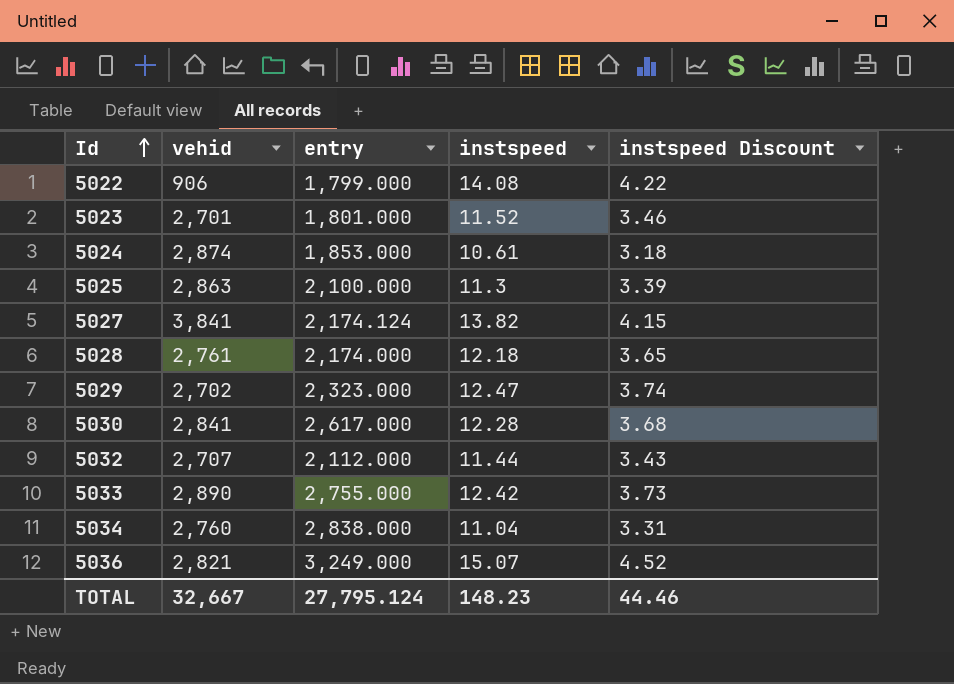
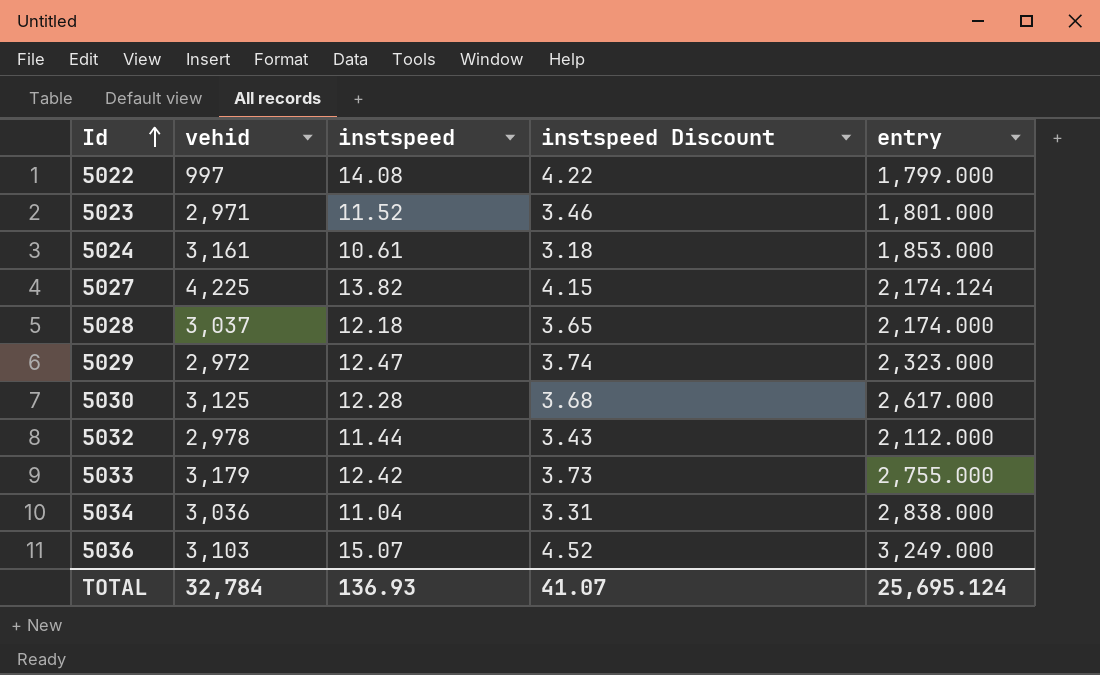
column entry | position: 3 -> 5
row 5025: 2,863 | 2,100.000 | 11.3 | 3.39 -> none
5022 | vehid: 906 -> 997
5023 | vehid: 2,701 -> 2,971
5024 | vehid: 2,874 -> 3,161
5027 | vehid: 3,841 -> 4,225
5028 | vehid: 2,761 -> 3,037
5029 | vehid: 2,702 -> 2,972
5030 | vehid: 2,841 -> 3,125
5032 | vehid: 2,707 -> 2,978
5033 | vehid: 2,890 -> 3,179
5034 | vehid: 2,760 -> 3,036
5036 | vehid: 2,821 -> 3,103
TOTAL | vehid: 32,667 -> 32,784
TOTAL | instspeed: 148.23 -> 136.93
TOTAL | instspeed Discount: 44.46 -> 41.07
TOTAL | entry: 27,795.124 -> 25,695.124

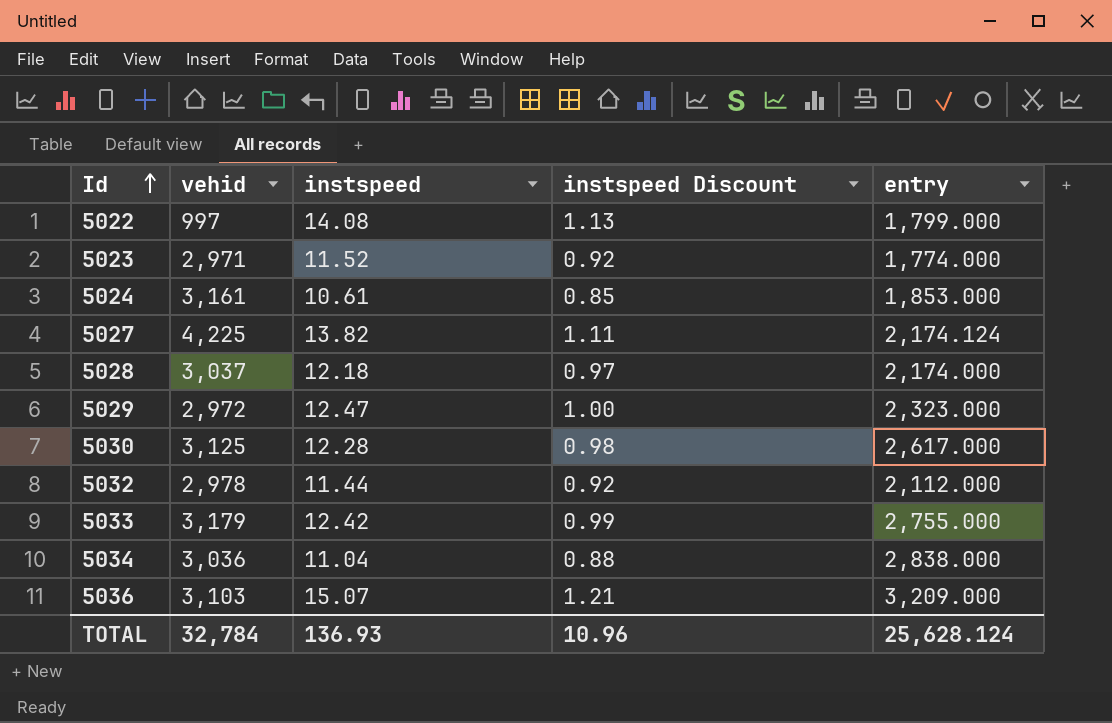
column instspeed Discount | formula: [instspeed] * 0.3 -> [instspeed] * 0.08
5023 | entry: 1,801.000 -> 1,774.000
5036 | entry: 3,249.000 -> 3,209.000
TOTAL | instspeed Discount: 41.07 -> 10.96
TOTAL | entry: 25,695.124 -> 25,628.124

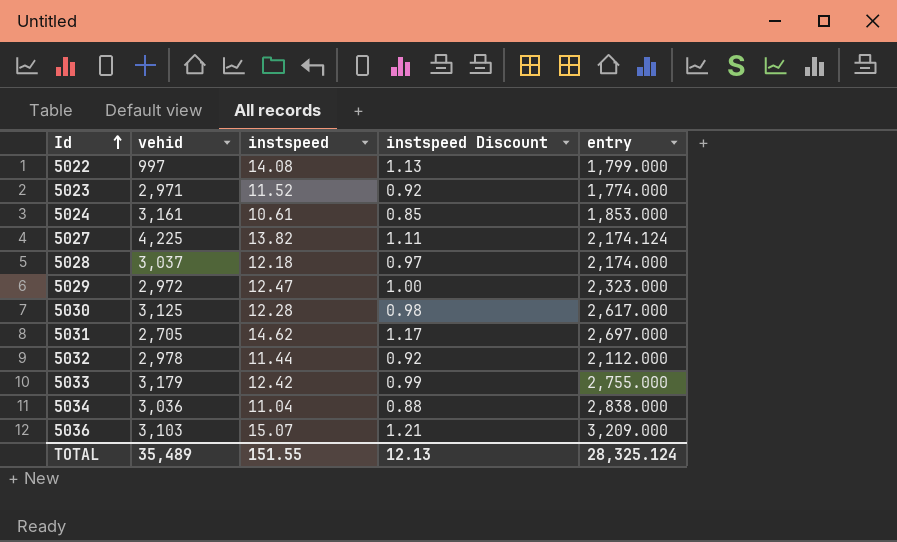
row 5031: none -> 2,705 | 14.62 | 1.17 | 2,697.000
TOTAL | vehid: 32,784 -> 35,489
TOTAL | instspeed: 136.93 -> 151.55
TOTAL | instspeed Discount: 10.96 -> 12.13
TOTAL | entry: 25,628.124 -> 28,325.124

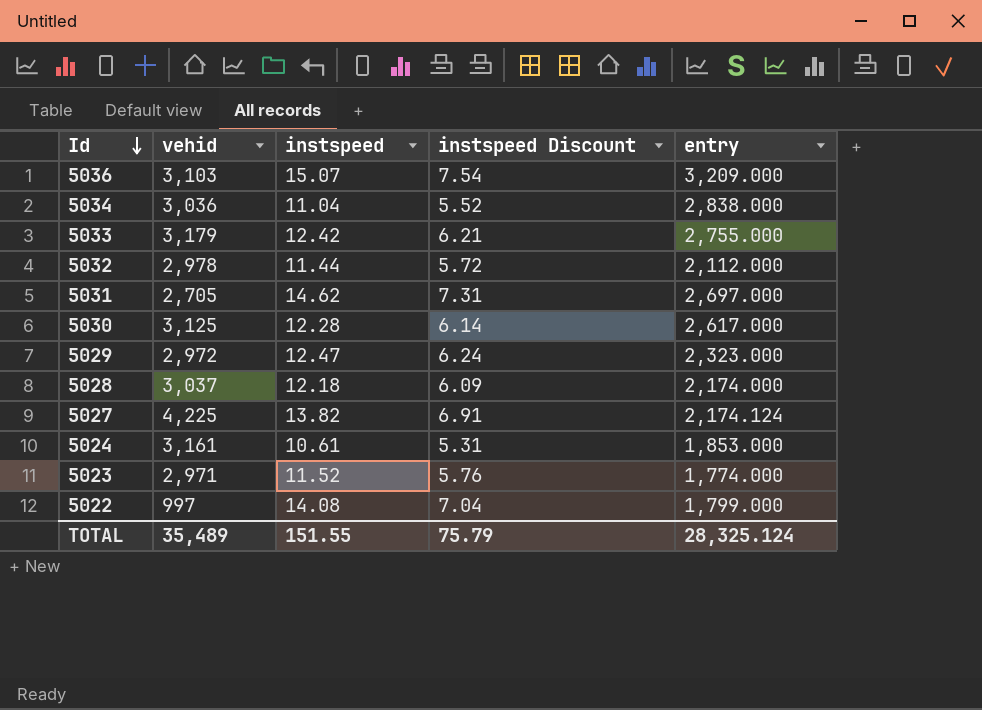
row order: Id ascending -> Id descending
column instspeed Discount | formula: [instspeed] * 0.08 -> [instspeed] * 0.5
TOTAL | instspeed Discount: 12.13 -> 75.79

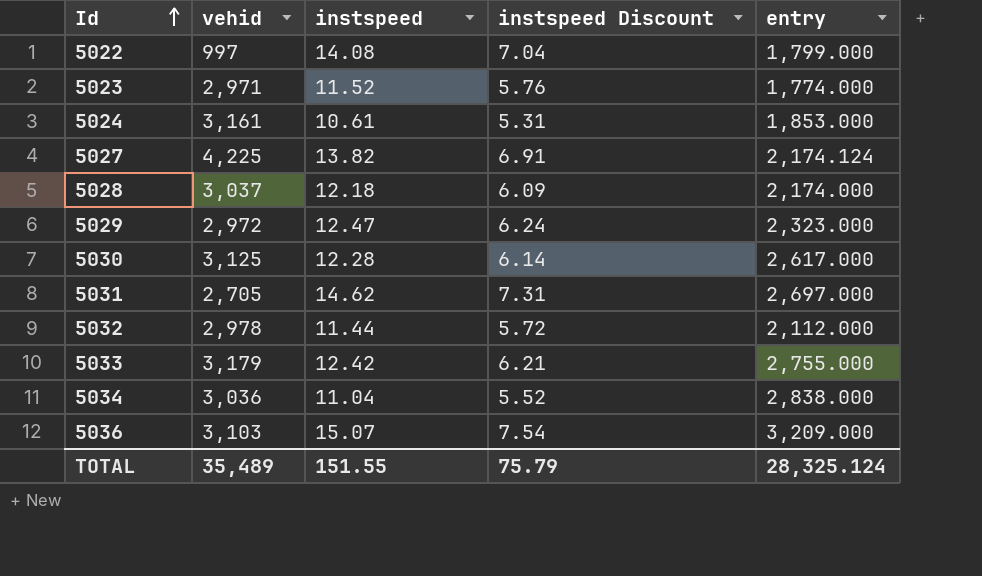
row order: Id descending -> Id ascending

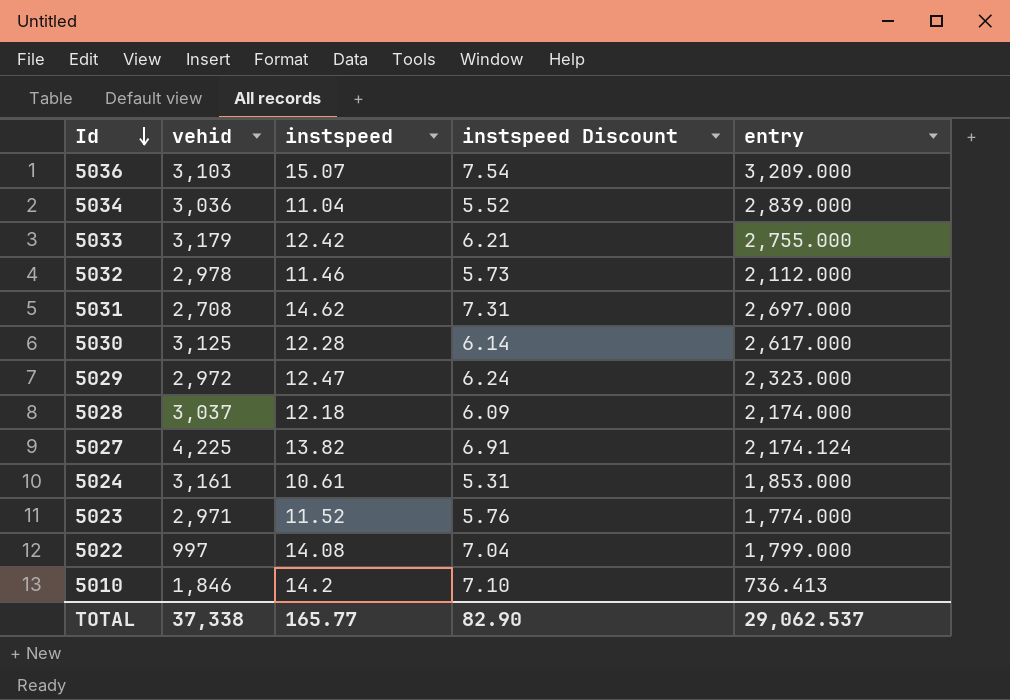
row order: Id ascending -> Id descending
5034 | entry: 2,838.000 -> 2,839.000
5032 | instspeed: 11.44 -> 11.46
5032 | instspeed Discount: 5.72 -> 5.73
5031 | vehid: 2,705 -> 2,708
row 5010: none -> 1,846 | 14.2 | 7.10 | 736.413
TOTAL | vehid: 35,489 -> 37,338
TOTAL | instspeed: 151.55 -> 165.77
TOTAL | instspeed Discount: 75.79 -> 82.90
TOTAL | entry: 28,325.124 -> 29,062.537

